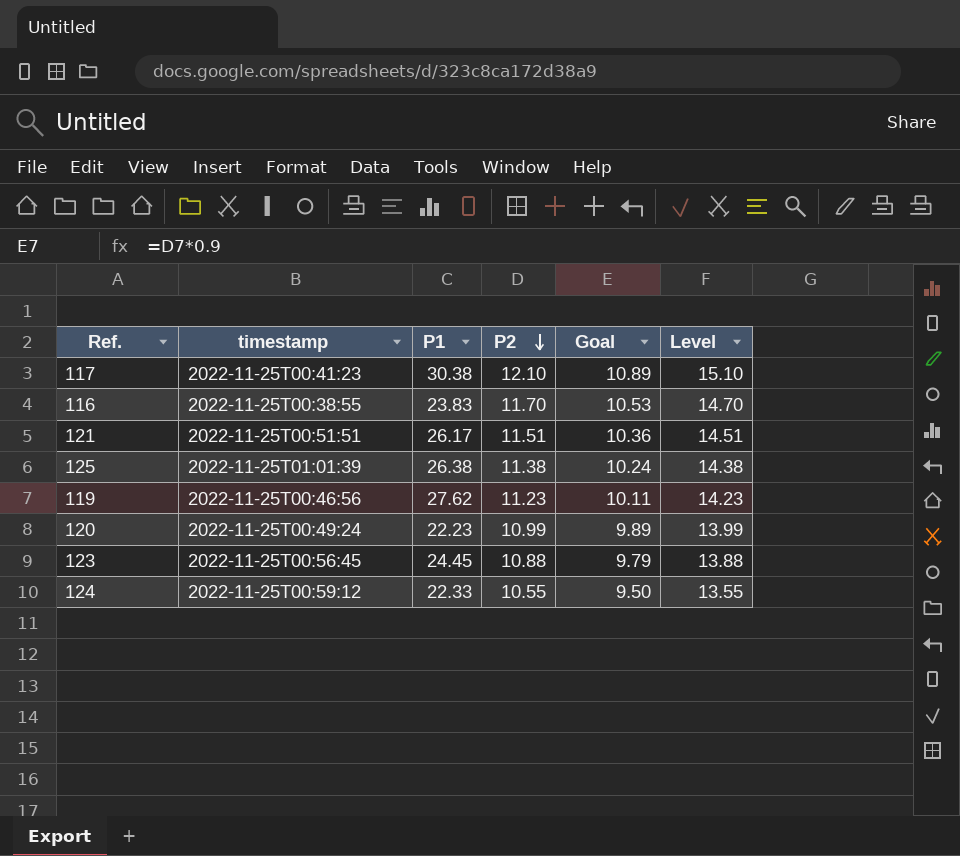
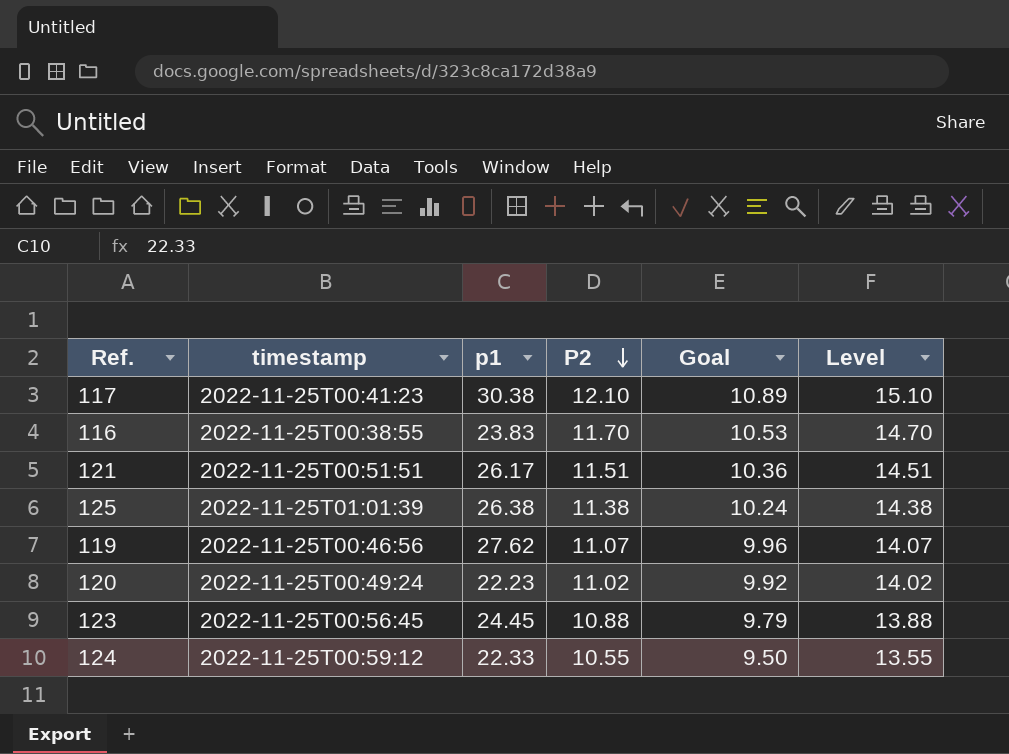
column name: P1 -> p1
119 | P2: 11.23 -> 11.07
119 | Goal: 10.11 -> 9.96
119 | Level: 14.23 -> 14.07
120 | P2: 10.99 -> 11.02
120 | Goal: 9.89 -> 9.92
120 | Level: 13.99 -> 14.02

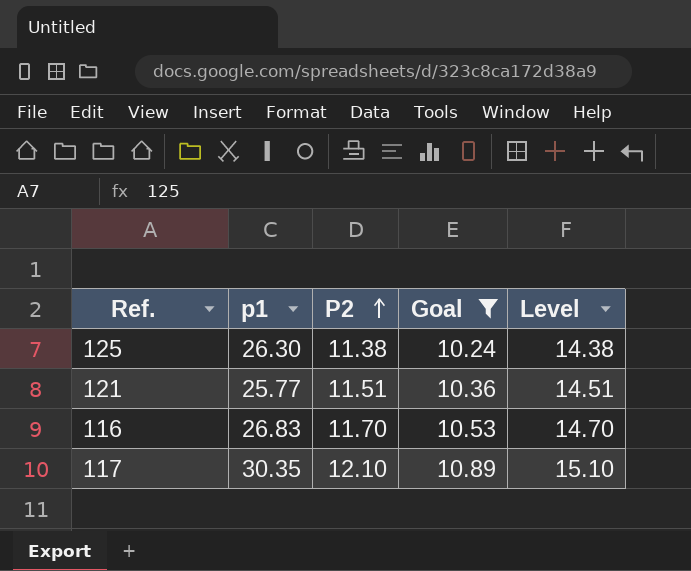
filter: none -> Goal >= 10.24
row order: P2 descending -> P2 ascending
column timestamp | position: 2 -> none
125 | p1: 26.38 -> 26.30
121 | p1: 26.17 -> 25.77
116 | p1: 23.83 -> 26.83
117 | p1: 30.38 -> 30.35

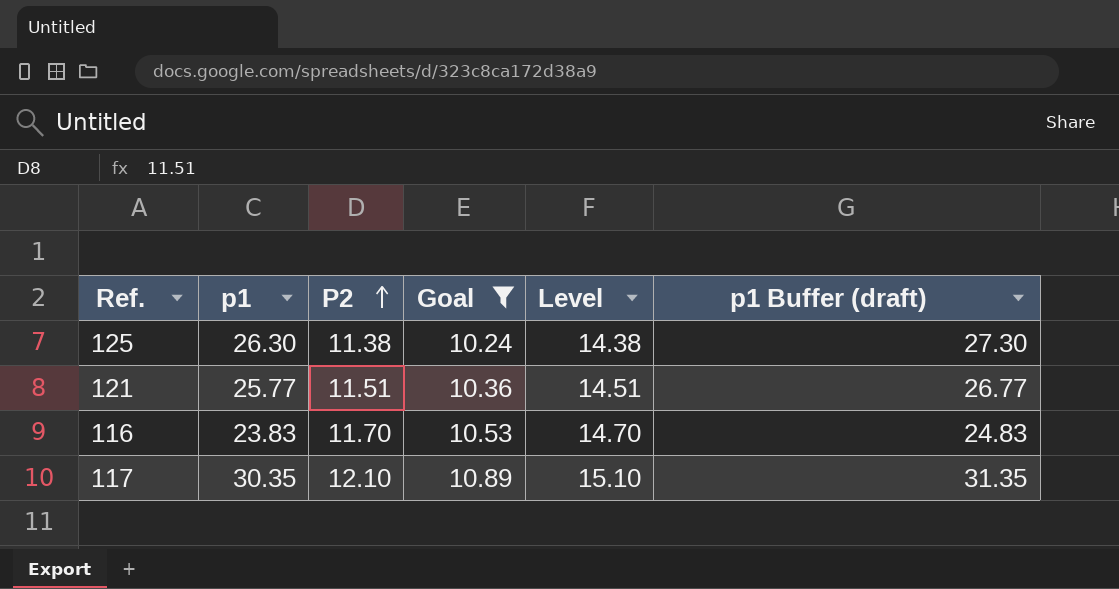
column p1 Buffer (draft) | formula: none -> [p1] + 1
116 | p1: 26.83 -> 23.83

